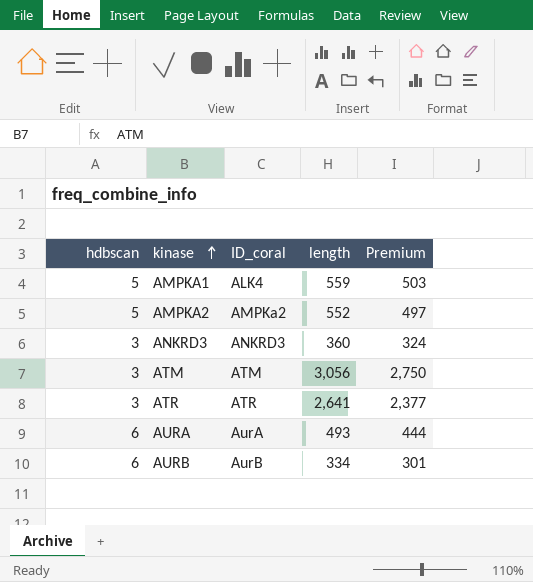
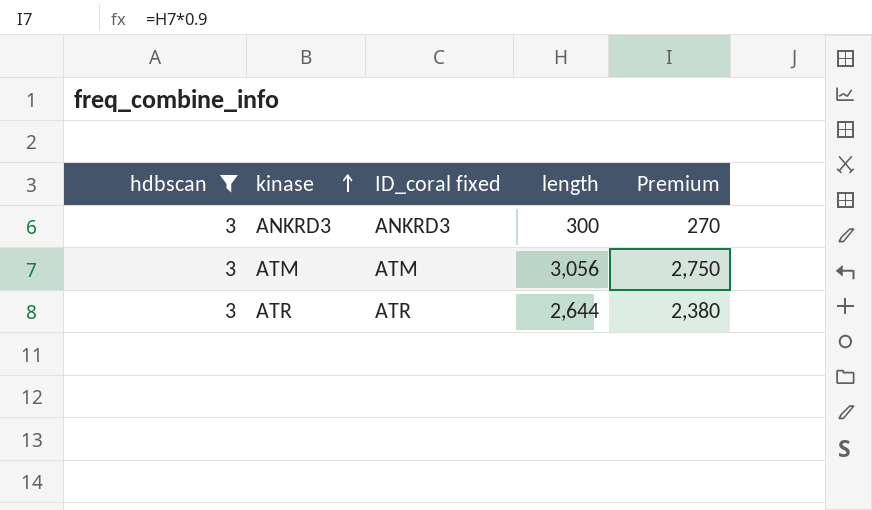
filter: none -> hdbscan = 3
column name: ID_coral -> ID_coral fixed
ANKRD3 | length: 360 -> 300
ANKRD3 | Premium: 324 -> 270
ATR | length: 2,641 -> 2,644
ATR | Premium: 2,377 -> 2,380

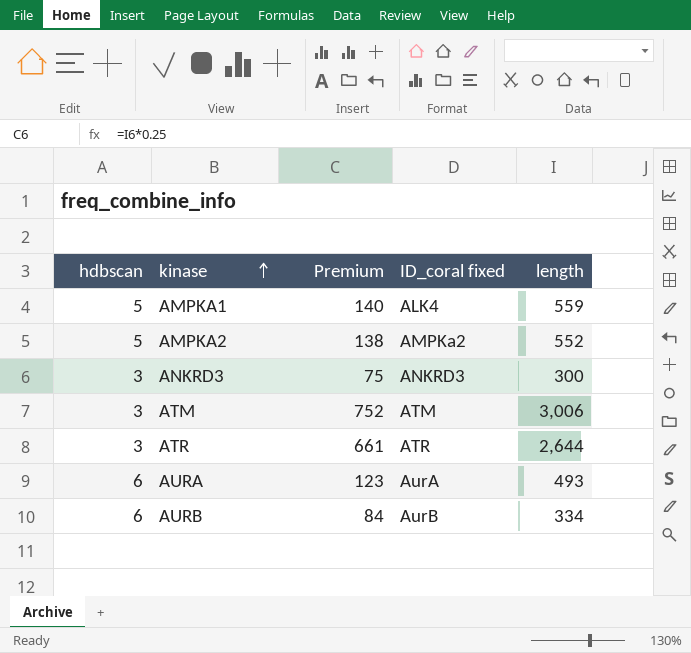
filter: hdbscan = 3 -> none
column Premium | formula: [length] * 0.9 -> [length] * 0.25
column Premium | position: 5 -> 3
ATM | length: 3,056 -> 3,006

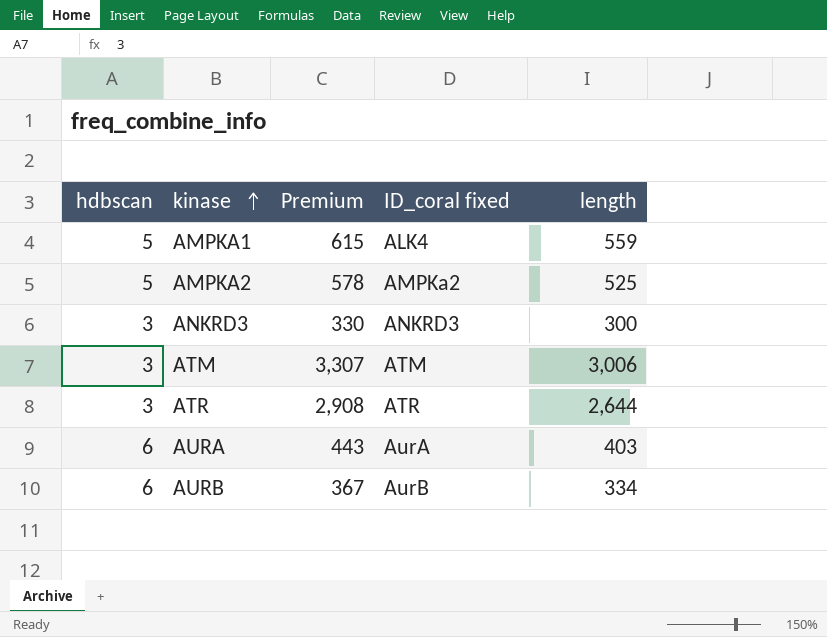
column Premium | formula: [length] * 0.25 -> [length] * 1.1
AMPKA2 | length: 552 -> 525
AURA | length: 493 -> 403

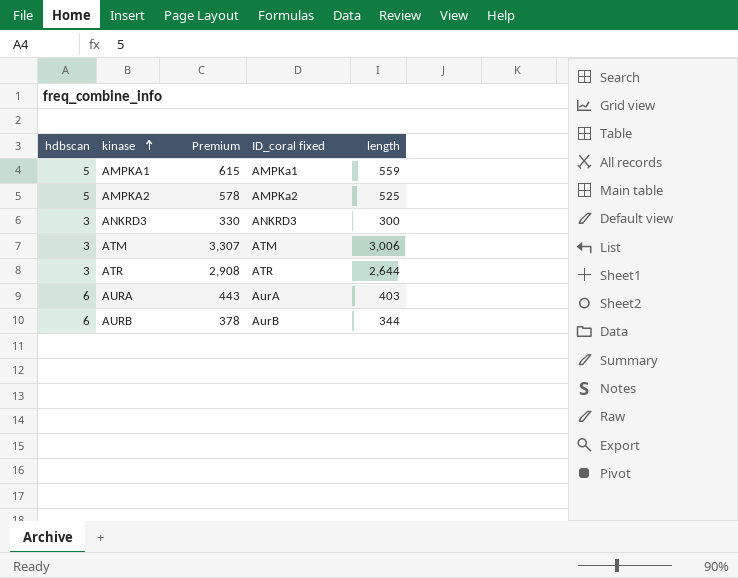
AMPKA1 | ID_coral fixed: ALK4 -> AMPKa1
AURB | Premium: 367 -> 378
AURB | length: 334 -> 344

